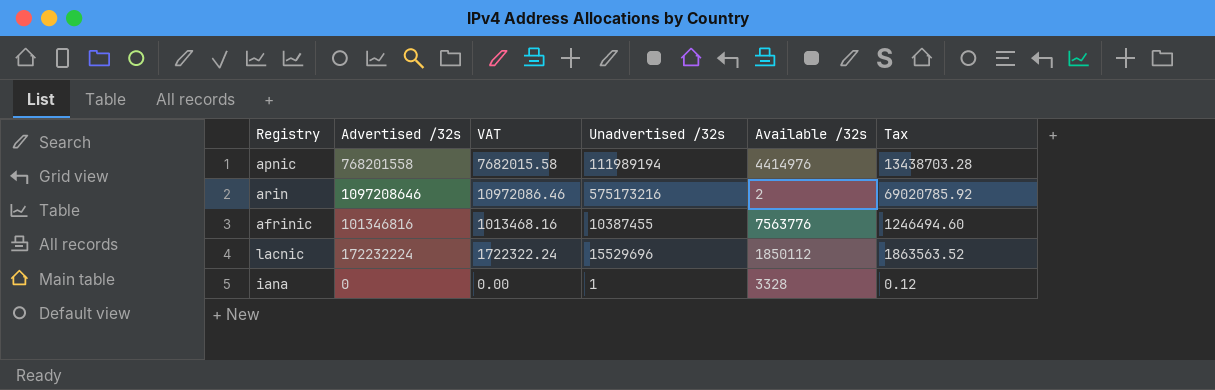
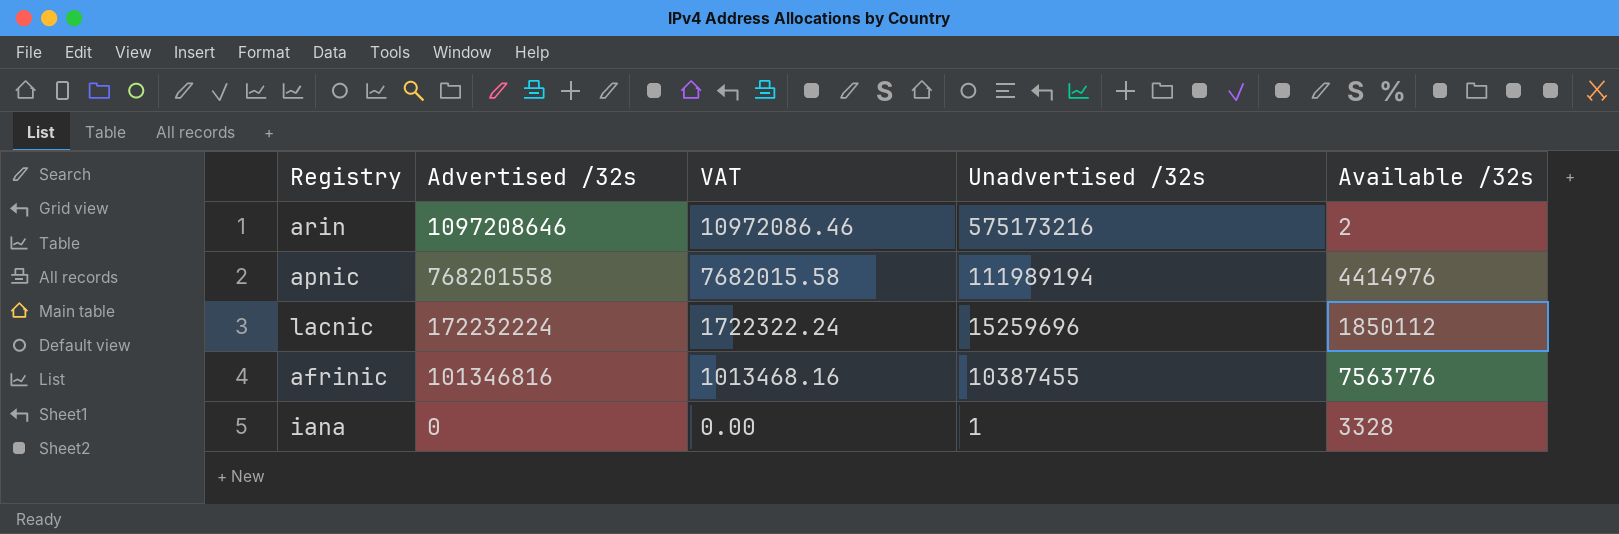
row order: none -> Advertised /32s descending
column Tax | formula: [Unadvertised /32s] * 0.12 -> none
lacnic | Unadvertised /32s: 15529696 -> 15259696

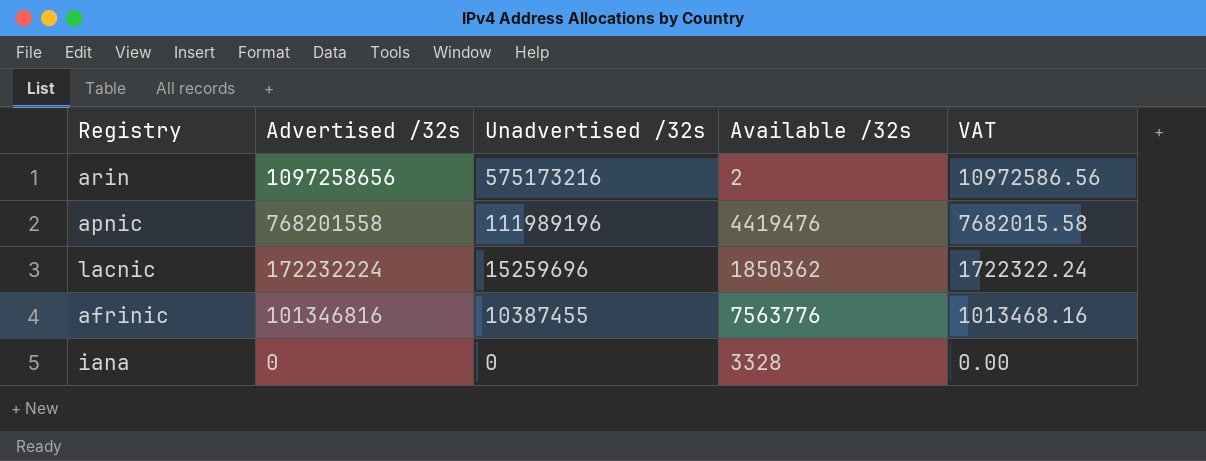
column VAT | position: 3 -> 5
arin | Advertised /32s: 1097208646 -> 1097258656
arin | VAT: 10972086.46 -> 10972586.56
apnic | Unadvertised /32s: 111989194 -> 111989196
apnic | Available /32s: 4414976 -> 4419476
lacnic | Available /32s: 1850112 -> 1850362
iana | Unadvertised /32s: 1 -> 0

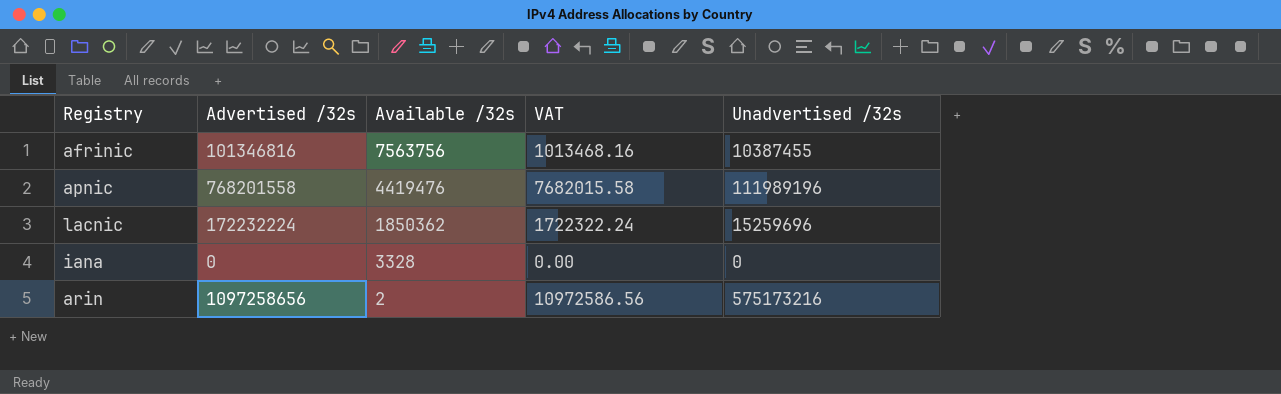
row order: Advertised /32s descending -> Available /32s descending
column Unadvertised /32s | position: 3 -> 5
afrinic | Available /32s: 7563776 -> 7563756

